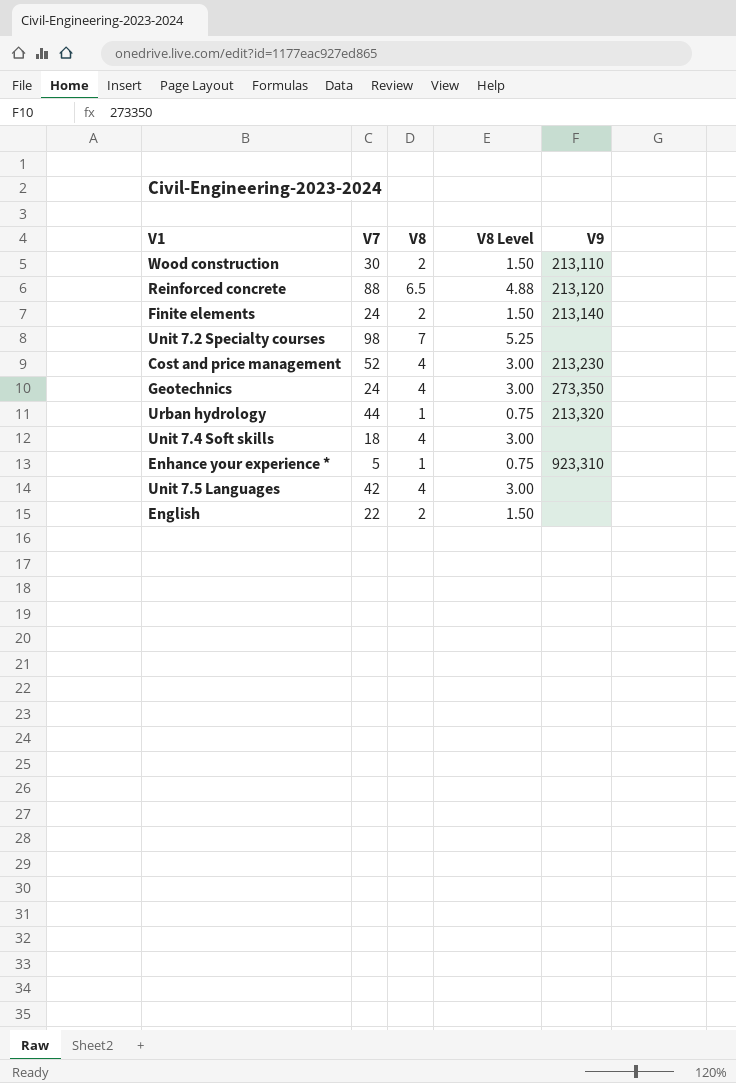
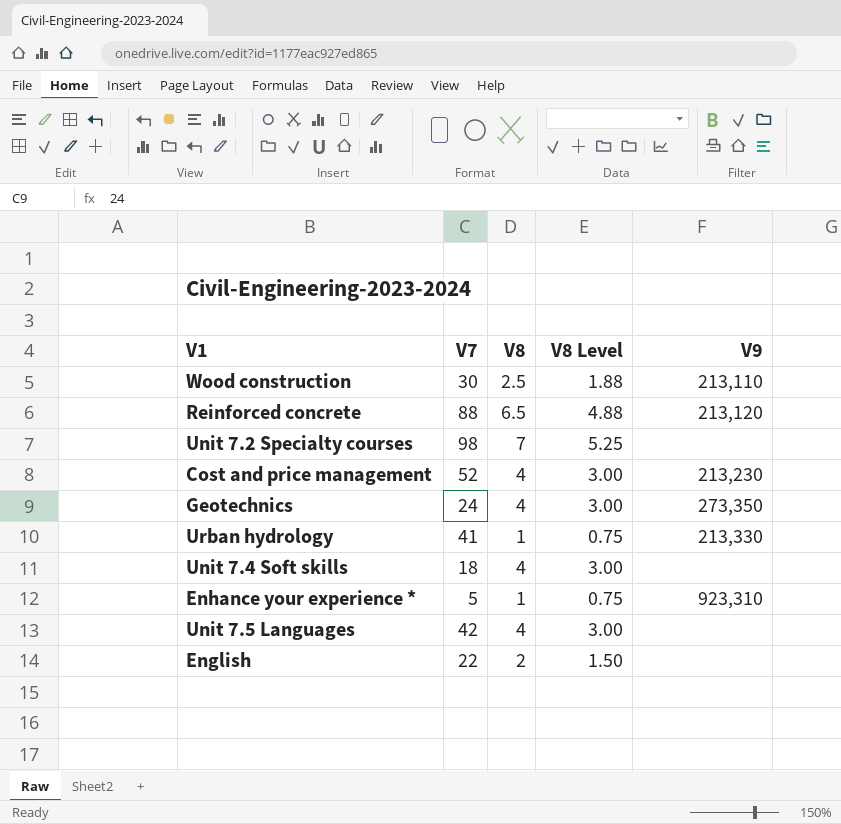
row Finite elements: 24 | 2 | 1.50 | 213,140 -> none
Wood construction | V8: 2 -> 2.5
Wood construction | V8 Level: 1.50 -> 1.88
Urban hydrology | V7: 44 -> 41
Urban hydrology | V9: 213,320 -> 213,330

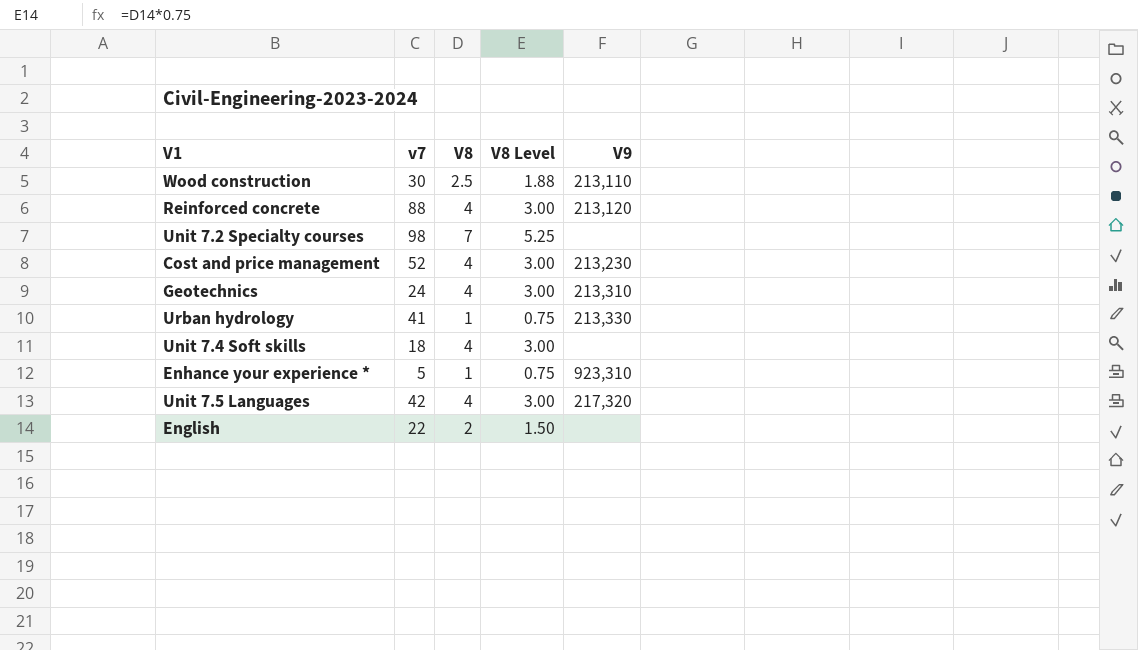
column name: V7 -> v7
Reinforced concrete | V8: 6.5 -> 4
Reinforced concrete | V8 Level: 4.88 -> 3.00
Geotechnics | V9: 273,350 -> 213,310
Unit 7.5 Languages | V9: none -> 217,320

